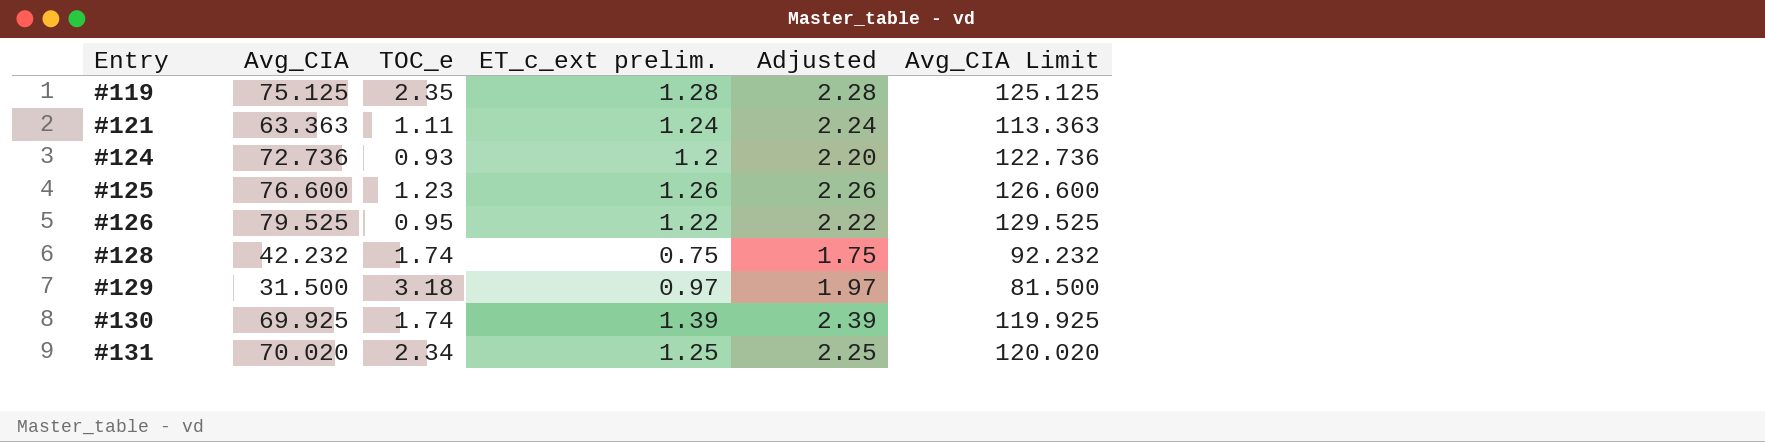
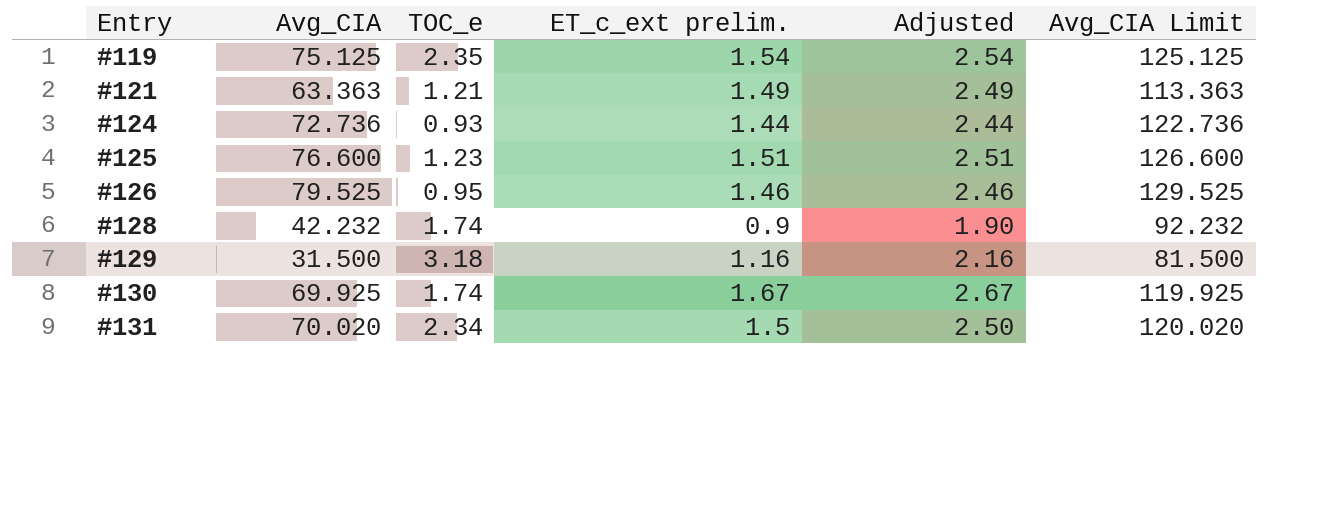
#119 | ET_c_ext prelim.: 1.28 -> 1.54
#119 | Adjusted: 2.28 -> 2.54
#121 | TOC_e: 1.11 -> 1.21
#121 | ET_c_ext prelim.: 1.24 -> 1.49
#121 | Adjusted: 2.24 -> 2.49
#124 | ET_c_ext prelim.: 1.2 -> 1.44
#124 | Adjusted: 2.20 -> 2.44
#125 | ET_c_ext prelim.: 1.26 -> 1.51
#125 | Adjusted: 2.26 -> 2.51
#126 | ET_c_ext prelim.: 1.22 -> 1.46
#126 | Adjusted: 2.22 -> 2.46
#128 | ET_c_ext prelim.: 0.75 -> 0.9
#128 | Adjusted: 1.75 -> 1.90
#129 | ET_c_ext prelim.: 0.97 -> 1.16
#129 | Adjusted: 1.97 -> 2.16
#130 | ET_c_ext prelim.: 1.39 -> 1.67
#130 | Adjusted: 2.39 -> 2.67
#131 | ET_c_ext prelim.: 1.25 -> 1.5
#131 | Adjusted: 2.25 -> 2.50

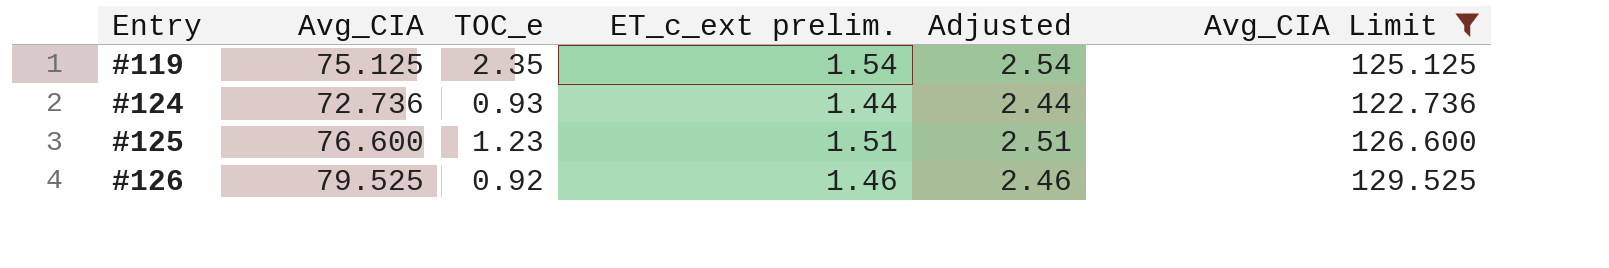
filter: none -> Avg_CIA Limit >= 122.736
#126 | TOC_e: 0.95 -> 0.92

